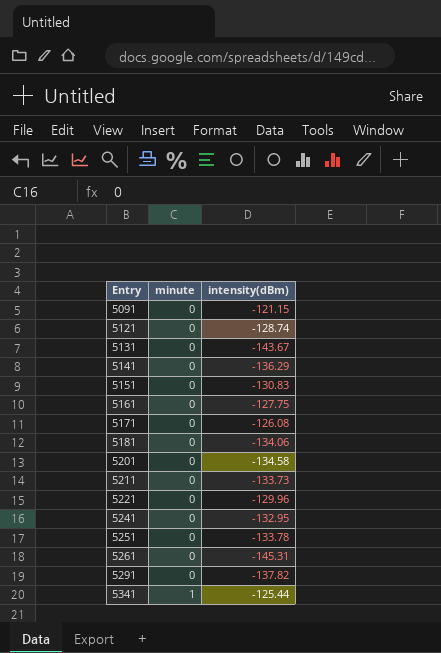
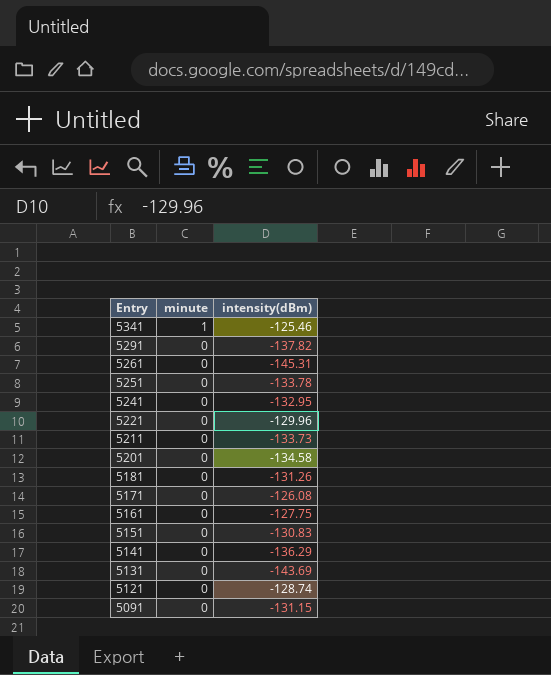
row order: Entry ascending -> Entry descending
5341 | intensity(dBm): -125.44 -> -125.46
5181 | intensity(dBm): -134.06 -> -131.26
5131 | intensity(dBm): -143.67 -> -143.69
5091 | intensity(dBm): -121.15 -> -131.15

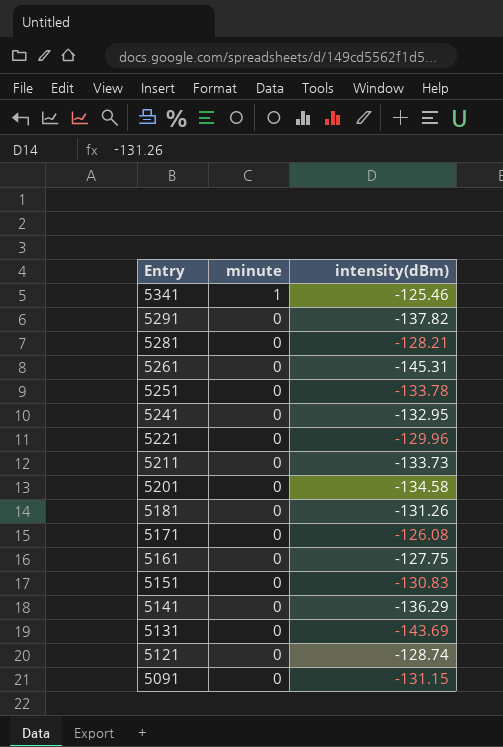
row 5281: none -> 0 | -128.21

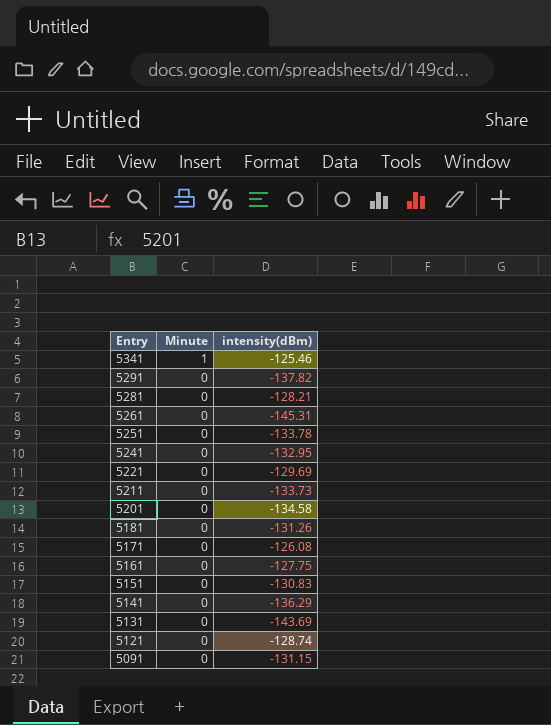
column name: minute -> Minute
5221 | intensity(dBm): -129.96 -> -129.69

